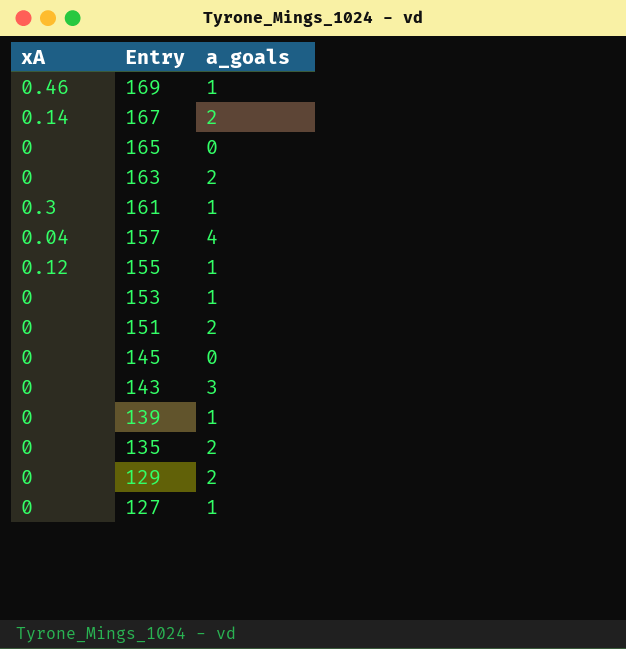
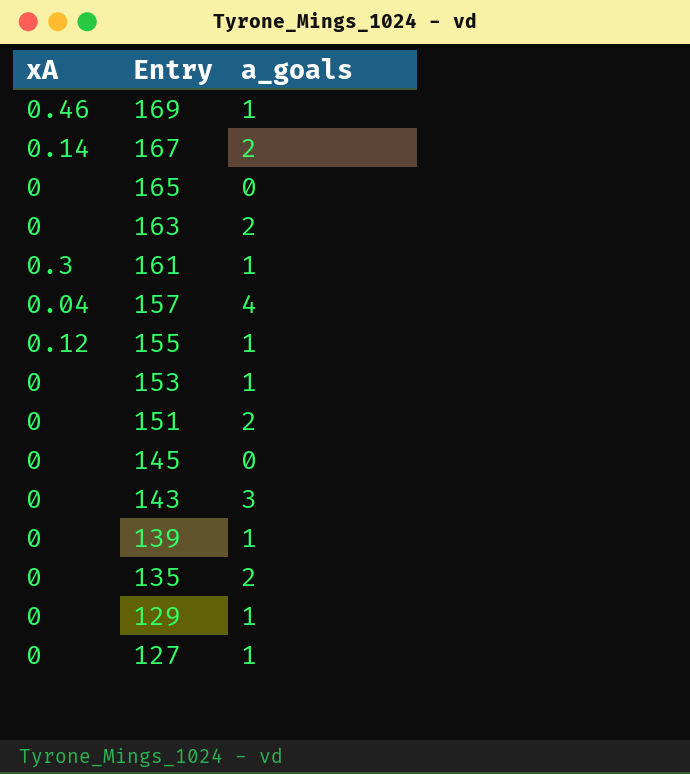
129 | a_goals: 2 -> 1

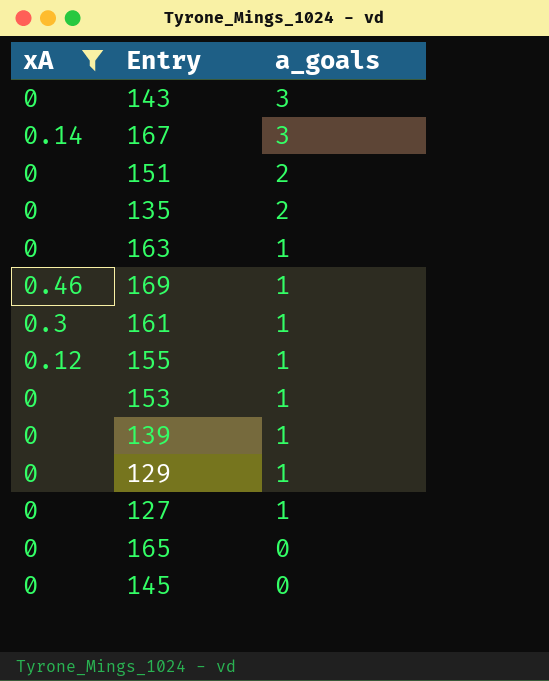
filter: none -> xA != 0.04
row order: Entry descending -> a_goals descending
167 | a_goals: 2 -> 3
163 | a_goals: 2 -> 1

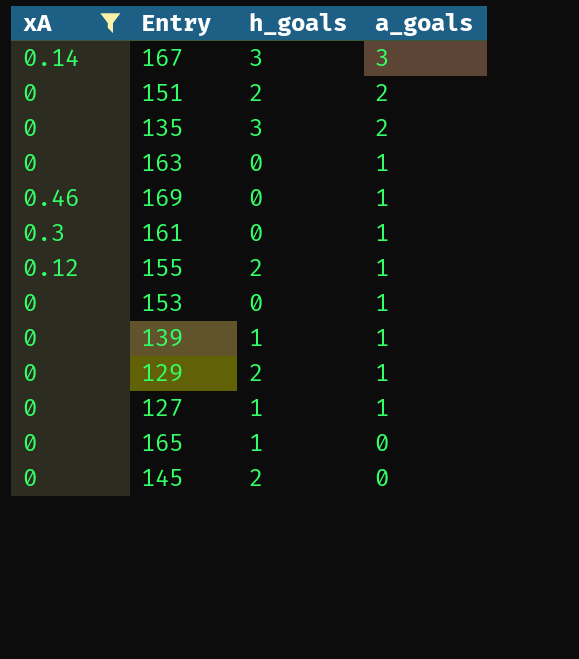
column h_goals | position: none -> 3
row 143: 0 | 3 -> none

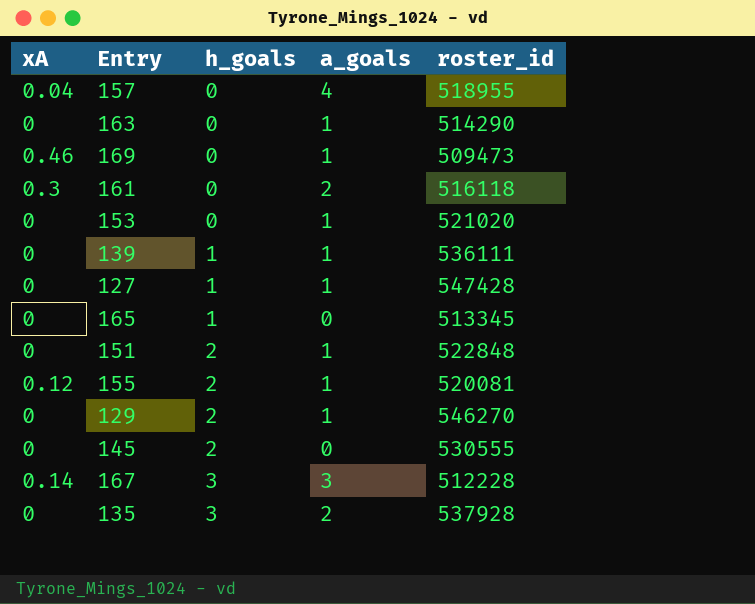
filter: xA != 0.04 -> none
row order: a_goals descending -> h_goals ascending
column roster_id | position: none -> 5
161 | a_goals: 1 -> 2
151 | a_goals: 2 -> 1

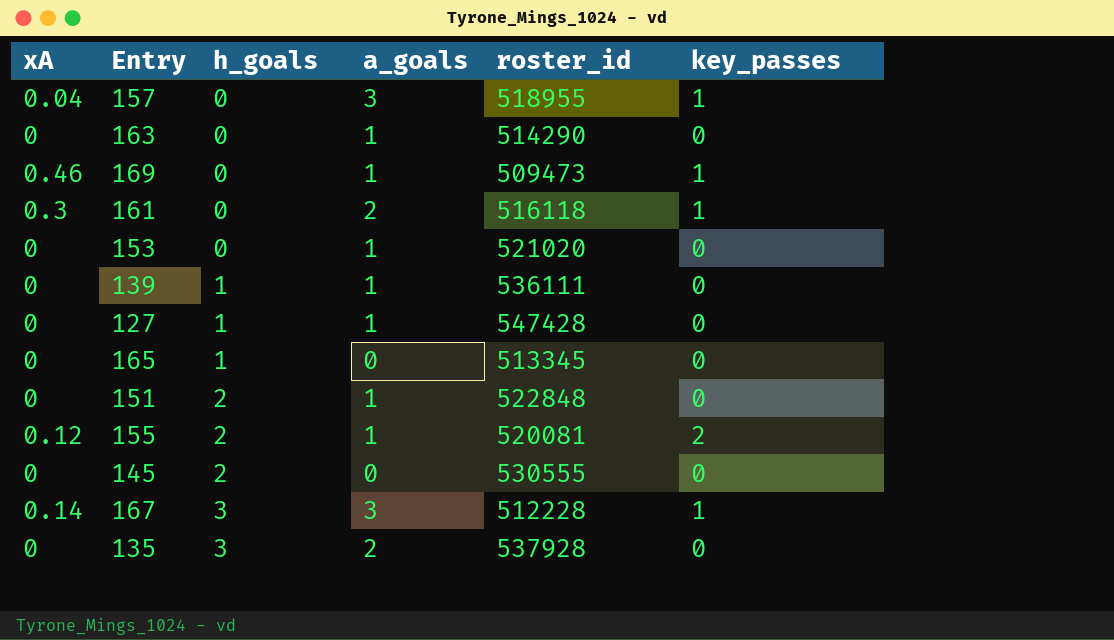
column key_passes | position: none -> 6
row 129: 0 | 2 | 1 | 546270 -> none
157 | a_goals: 4 -> 3

